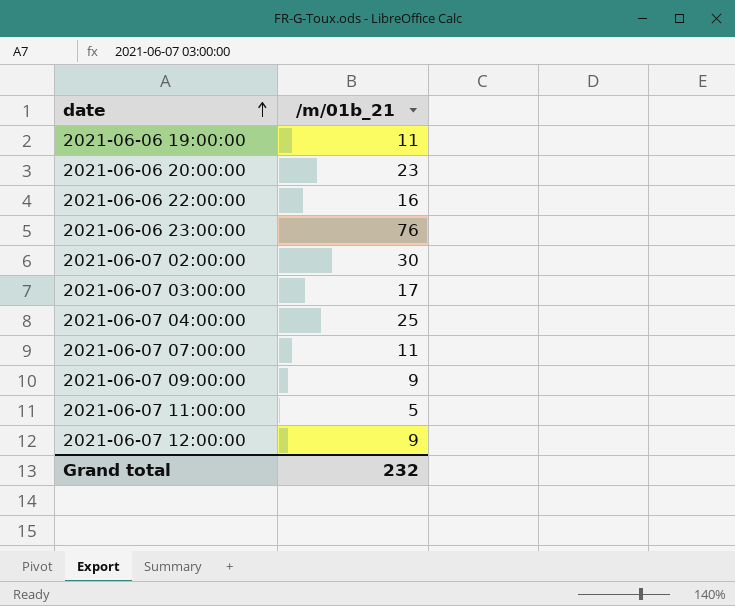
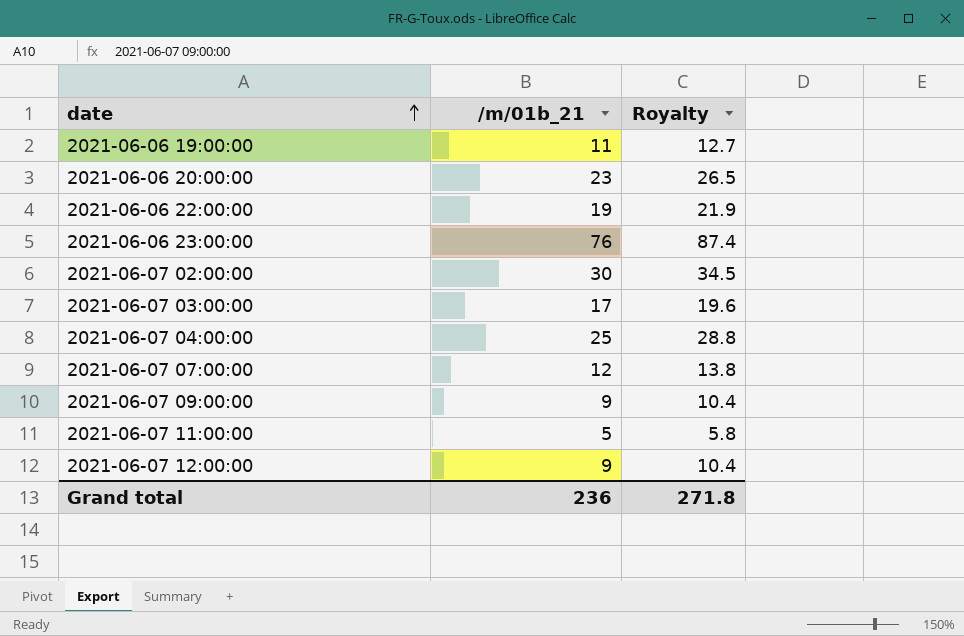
column Royalty | formula: none -> [/m/01b_21] * 1.15
2021-06-06 22:00:00 | /m/01b_21: 16 -> 19
2021-06-07 07:00:00 | /m/01b_21: 11 -> 12
Grand total | /m/01b_21: 232 -> 236

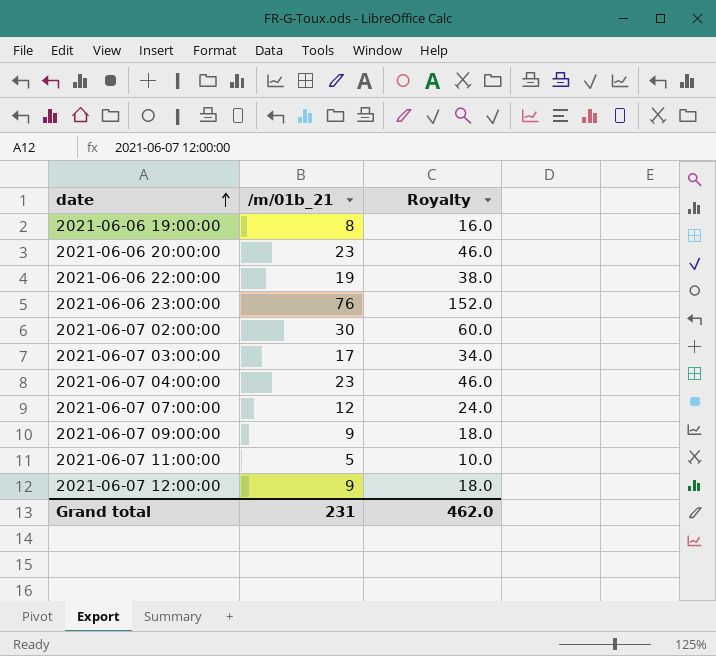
column Royalty | formula: [/m/01b_21] * 1.15 -> [/m/01b_21] * 2
2021-06-06 19:00:00 | /m/01b_21: 11 -> 8
2021-06-07 04:00:00 | /m/01b_21: 25 -> 23
Grand total | /m/01b_21: 236 -> 231
Grand total | Royalty: 271.8 -> 462.0

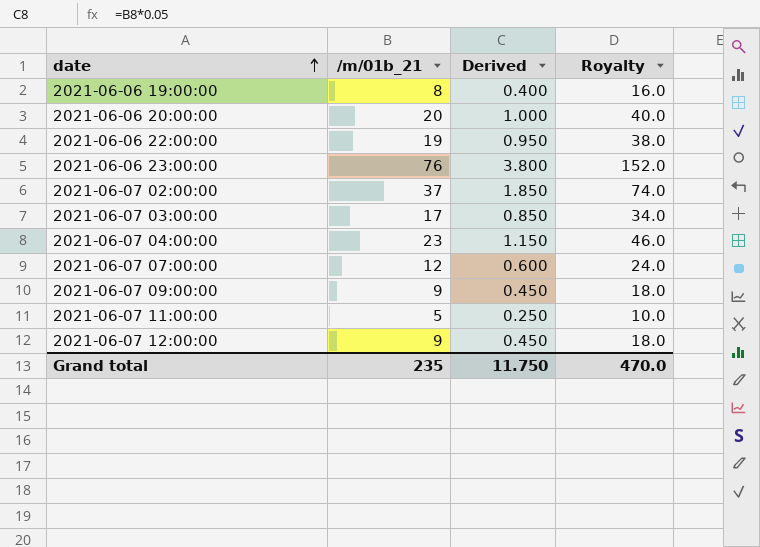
column Derived | formula: none -> [/m/01b_21] * 0.05
2021-06-06 20:00:00 | /m/01b_21: 23 -> 20
2021-06-06 20:00:00 | Royalty: 46.0 -> 40.0
2021-06-07 02:00:00 | /m/01b_21: 30 -> 37
2021-06-07 02:00:00 | Royalty: 60.0 -> 74.0
Grand total | /m/01b_21: 231 -> 235
Grand total | Royalty: 462.0 -> 470.0

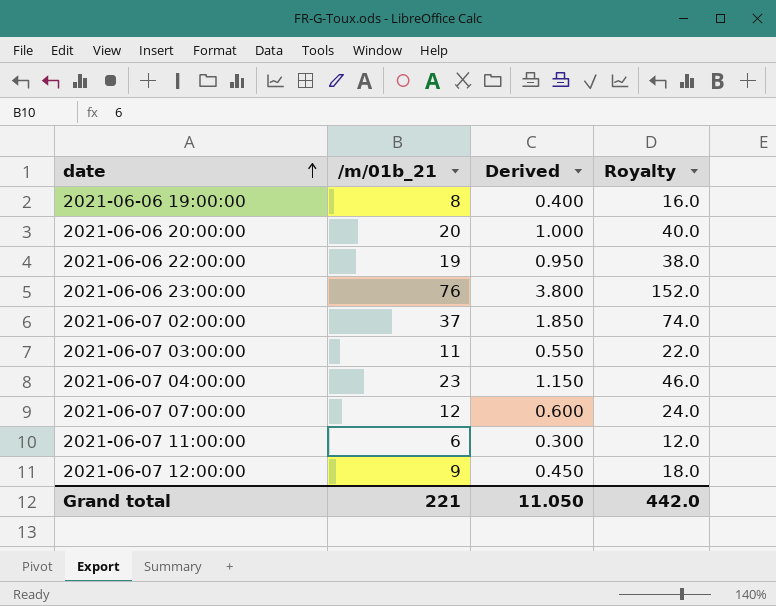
row 2021-06-07 09:00:00: 9 | 0.450 | 18.0 -> none
2021-06-07 03:00:00 | /m/01b_21: 17 -> 11
2021-06-07 03:00:00 | Derived: 0.850 -> 0.550
2021-06-07 03:00:00 | Royalty: 34.0 -> 22.0
2021-06-07 11:00:00 | /m/01b_21: 5 -> 6
2021-06-07 11:00:00 | Derived: 0.250 -> 0.300
2021-06-07 11:00:00 | Royalty: 10.0 -> 12.0
Grand total | /m/01b_21: 235 -> 221
Grand total | Derived: 11.750 -> 11.050
Grand total | Royalty: 470.0 -> 442.0

